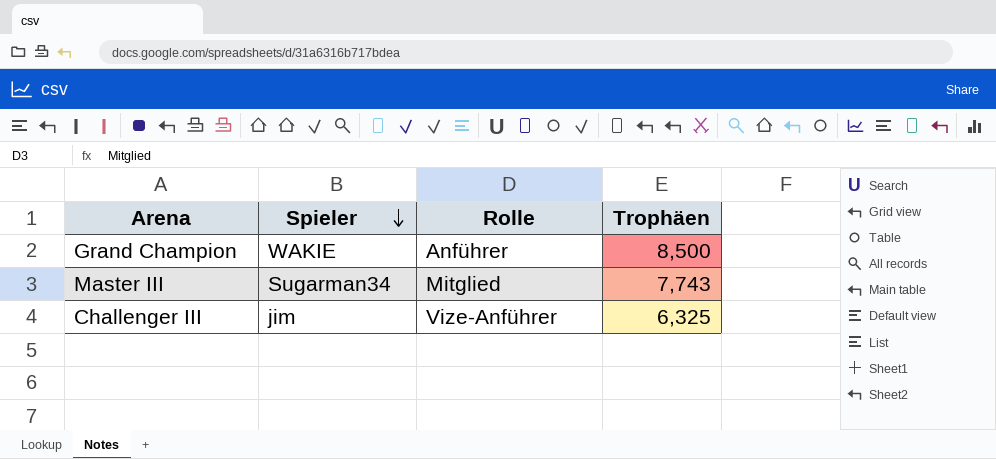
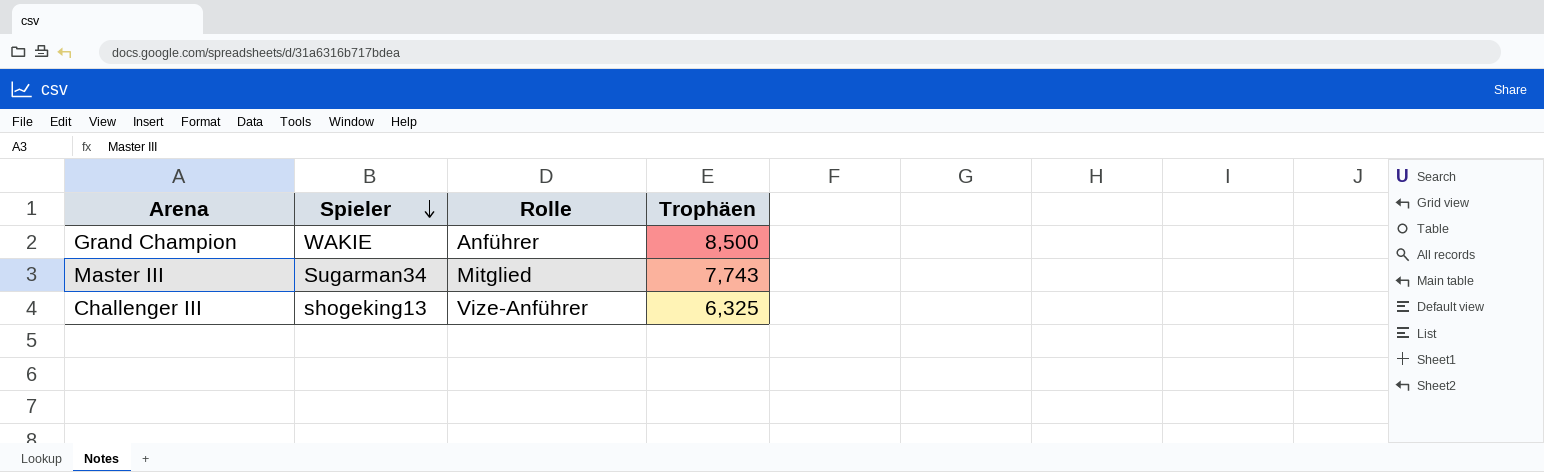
Challenger III | Spieler: jim -> shogeking13

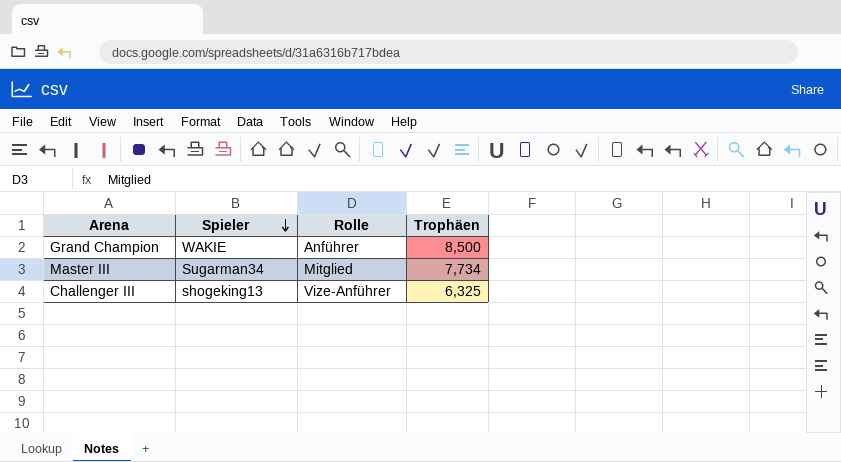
Master III | Trophäen: 7,743 -> 7,734

